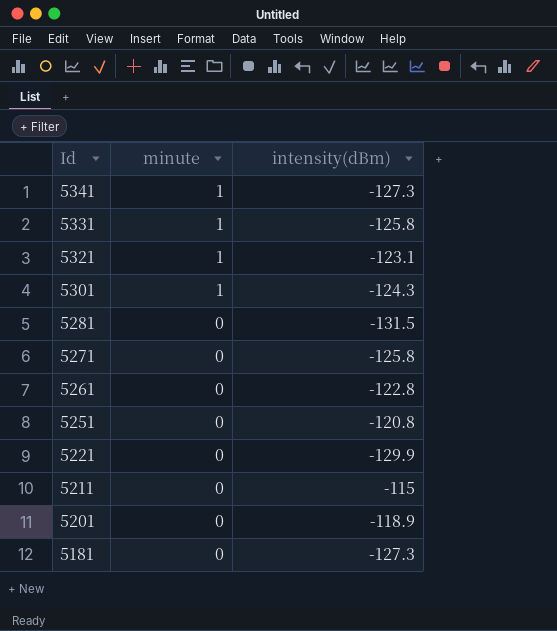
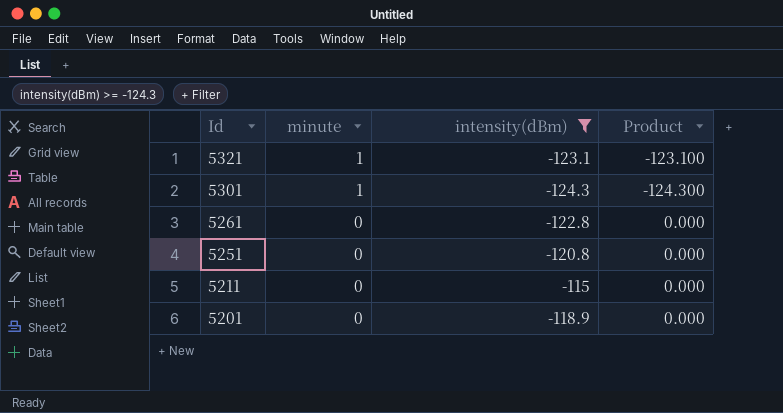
filter: none -> intensity(dBm) >= -124.3
column Product | formula: none -> [minute] * [intensity(dBm)]

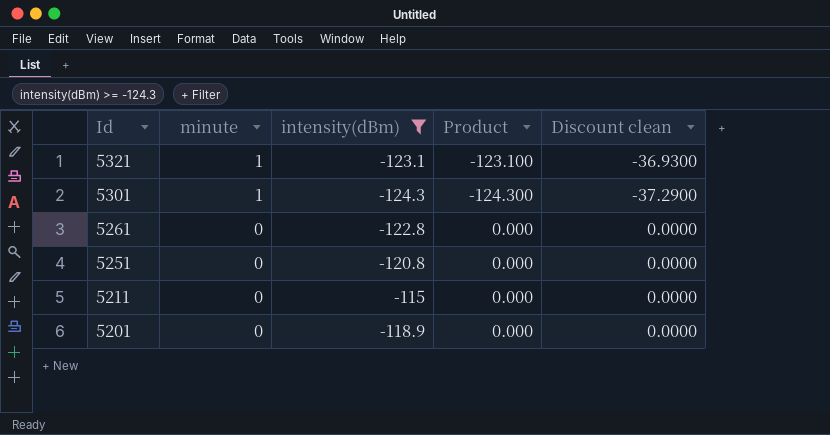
column Discount clean | formula: none -> [Product] * 0.3

